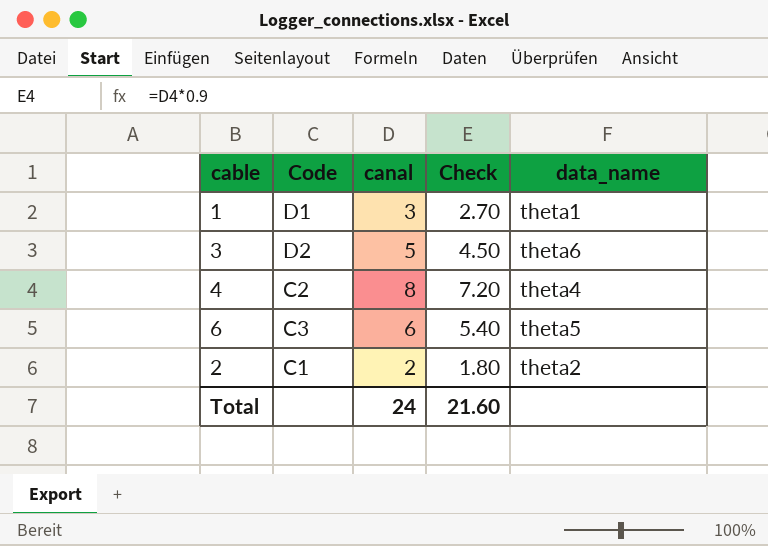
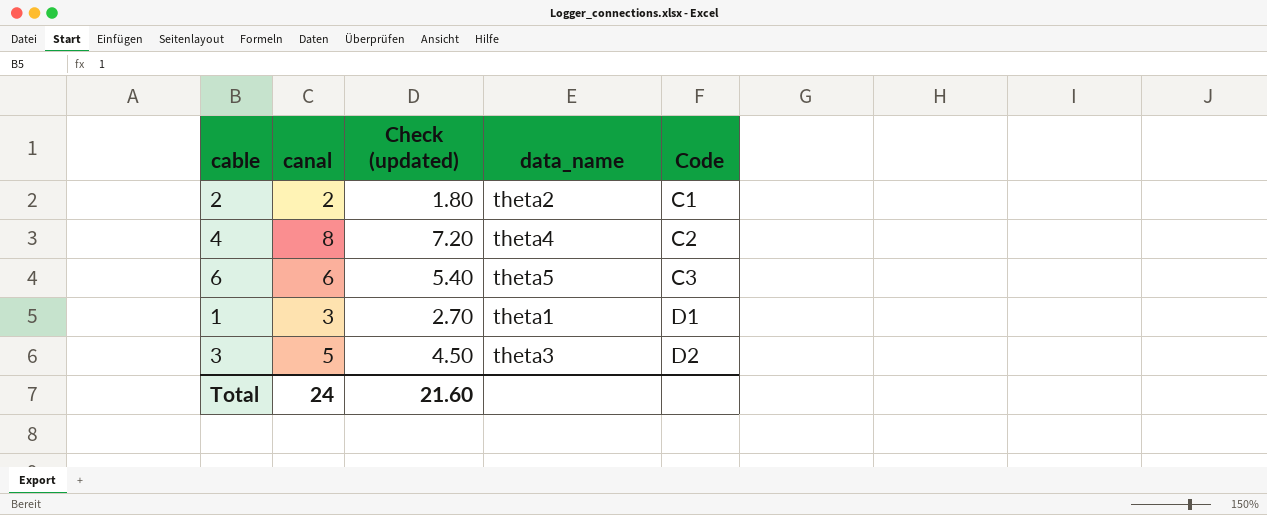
row order: none -> Code ascending
column name: Check -> Check (updated)
column Code | position: 2 -> 5
3 | data_name: theta6 -> theta3

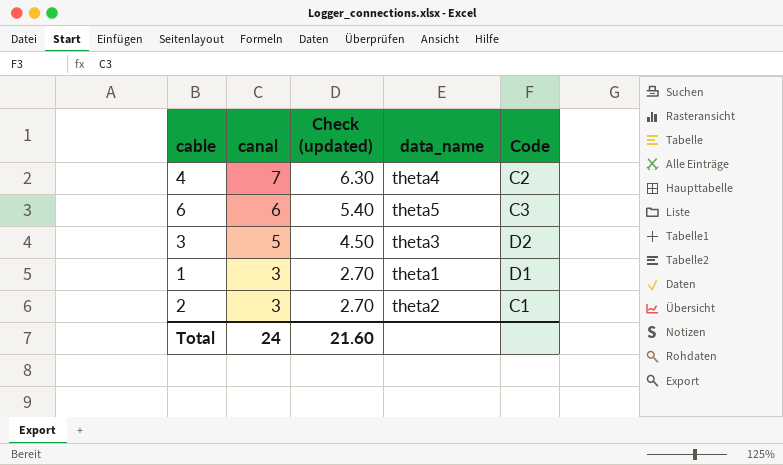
row order: Code ascending -> canal descending
4 | canal: 8 -> 7
4 | Check (updated): 7.20 -> 6.30
2 | canal: 2 -> 3
2 | Check (updated): 1.80 -> 2.70

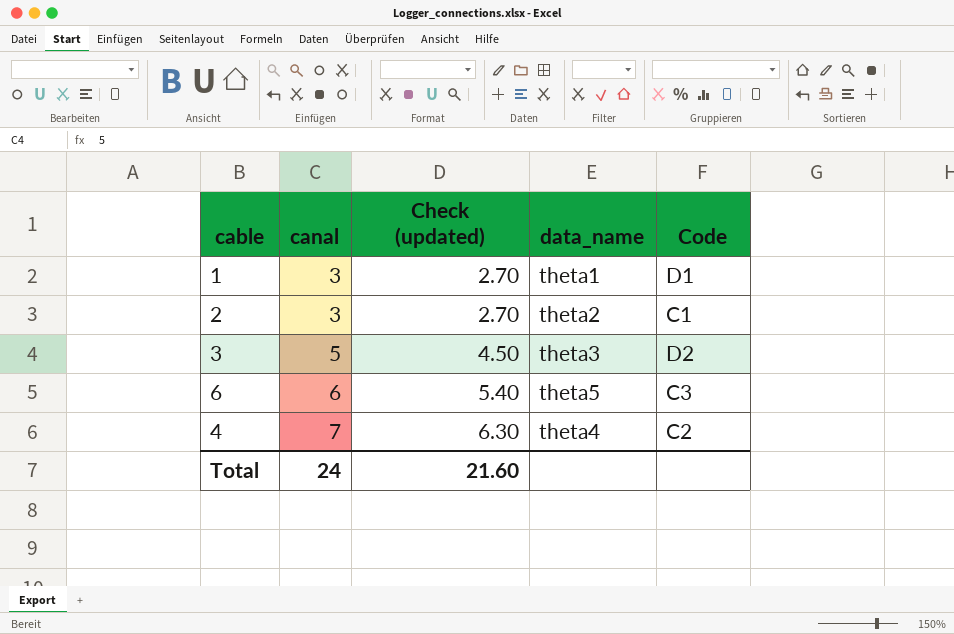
row order: canal descending -> canal ascending

